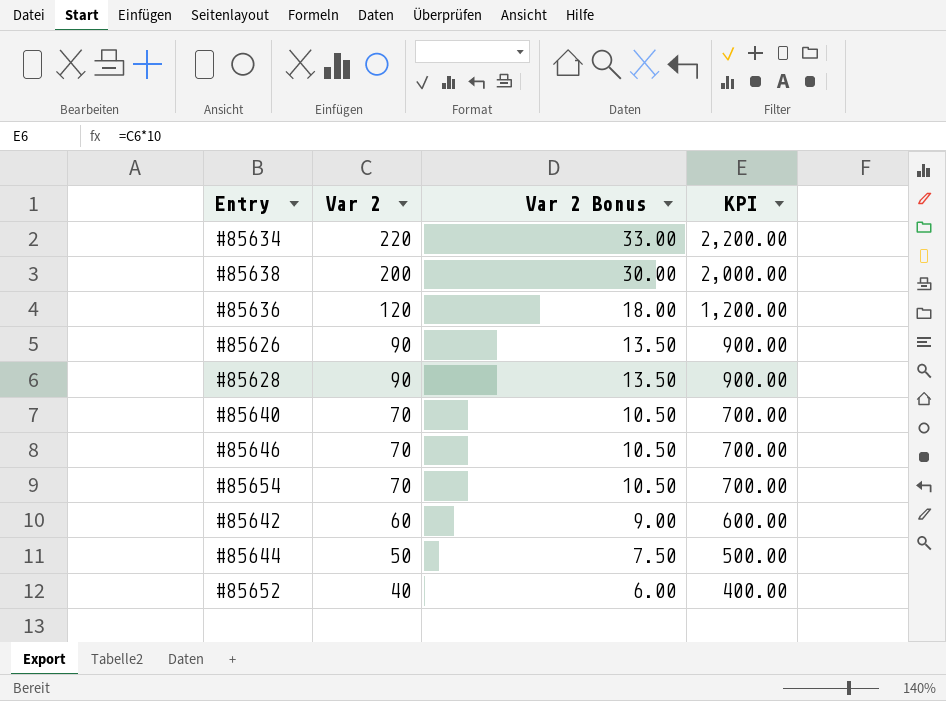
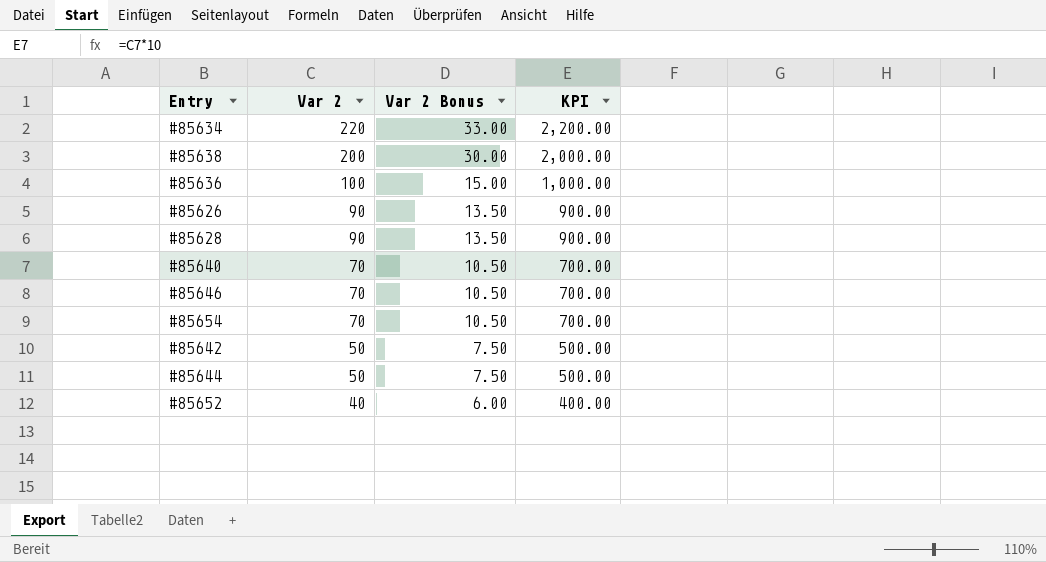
#85636 | Var 2: 120 -> 100
#85636 | Var 2 Bonus: 18.00 -> 15.00
#85636 | KPI: 1,200.00 -> 1,000.00
#85642 | Var 2: 60 -> 50
#85642 | Var 2 Bonus: 9.00 -> 7.50
#85642 | KPI: 600.00 -> 500.00

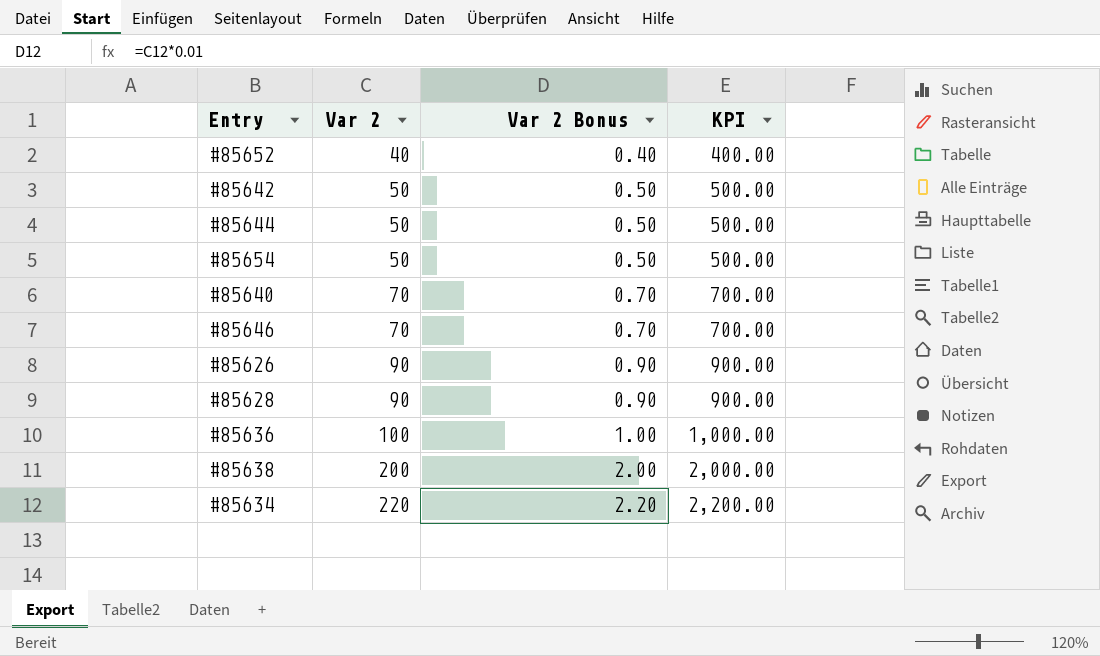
row order: Var 2 descending -> Var 2 ascending
column Var 2 Bonus | formula: [Var 2] * 0.15 -> [Var 2] * 0.01
#85654 | Var 2: 70 -> 50
#85654 | KPI: 700.00 -> 500.00

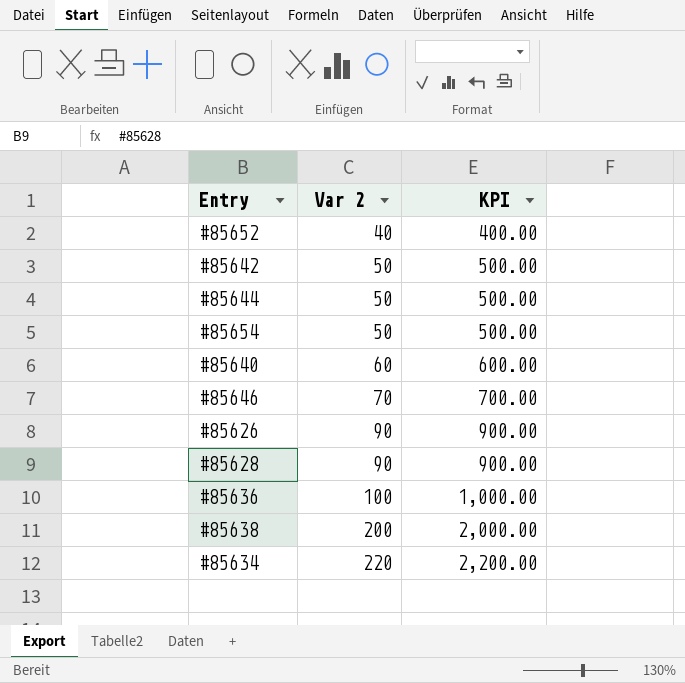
column Var 2 Bonus | formula: [Var 2] * 0.01 -> none
#85640 | Var 2: 70 -> 60
#85640 | KPI: 700.00 -> 600.00

